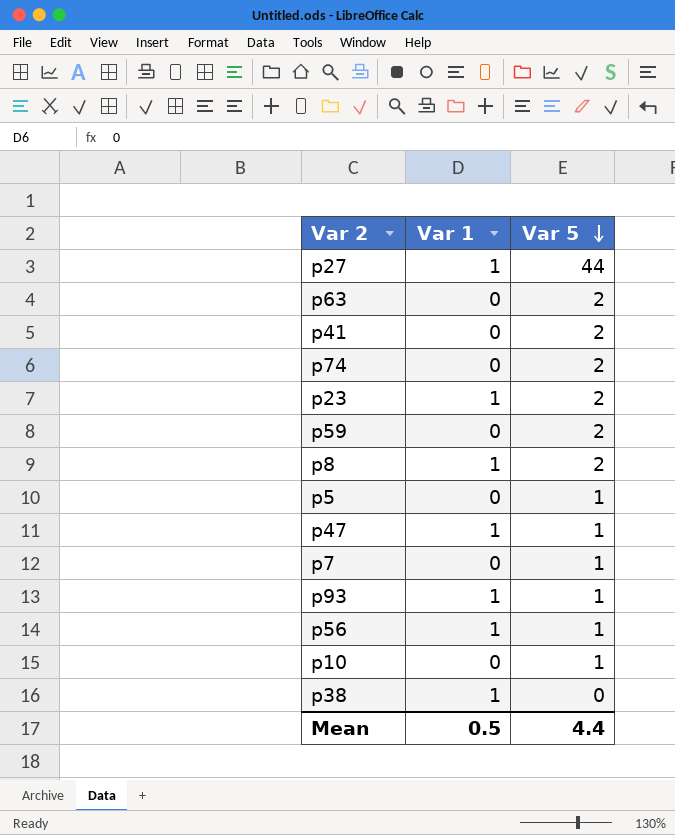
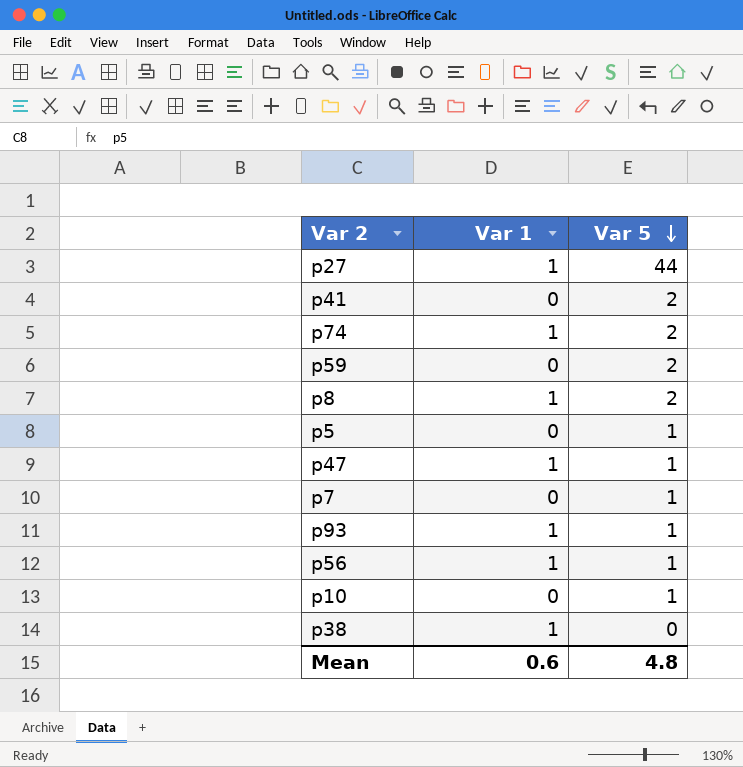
row p63: 0 | 2 -> none
row p23: 1 | 2 -> none
p74 | Var 1: 0 -> 1
Mean | Var 1: 0.5 -> 0.6
Mean | Var 5: 4.4 -> 4.8

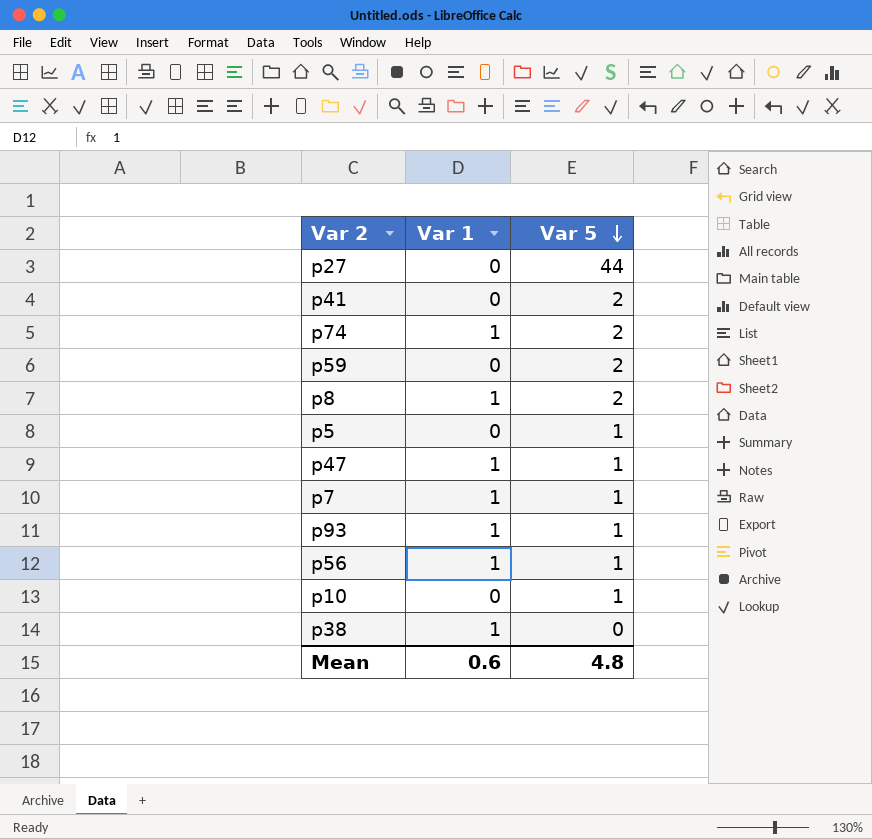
p27 | Var 1: 1 -> 0
p7 | Var 1: 0 -> 1

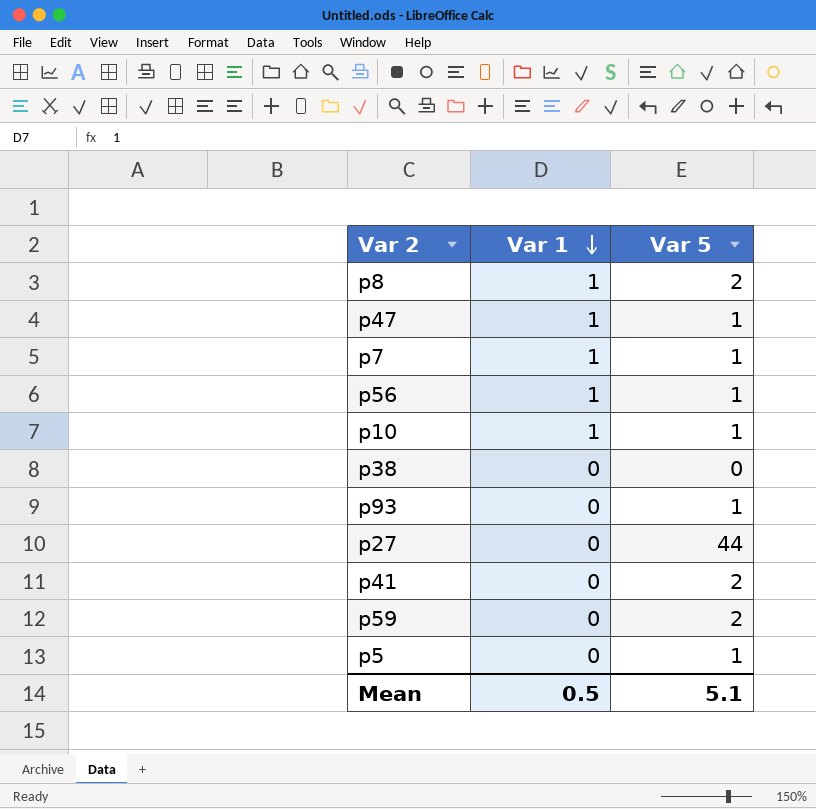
row order: Var 5 descending -> Var 1 descending
row p74: 1 | 2 -> none
p10 | Var 1: 0 -> 1
p38 | Var 1: 1 -> 0
p93 | Var 1: 1 -> 0
Mean | Var 1: 0.6 -> 0.5
Mean | Var 5: 4.8 -> 5.1

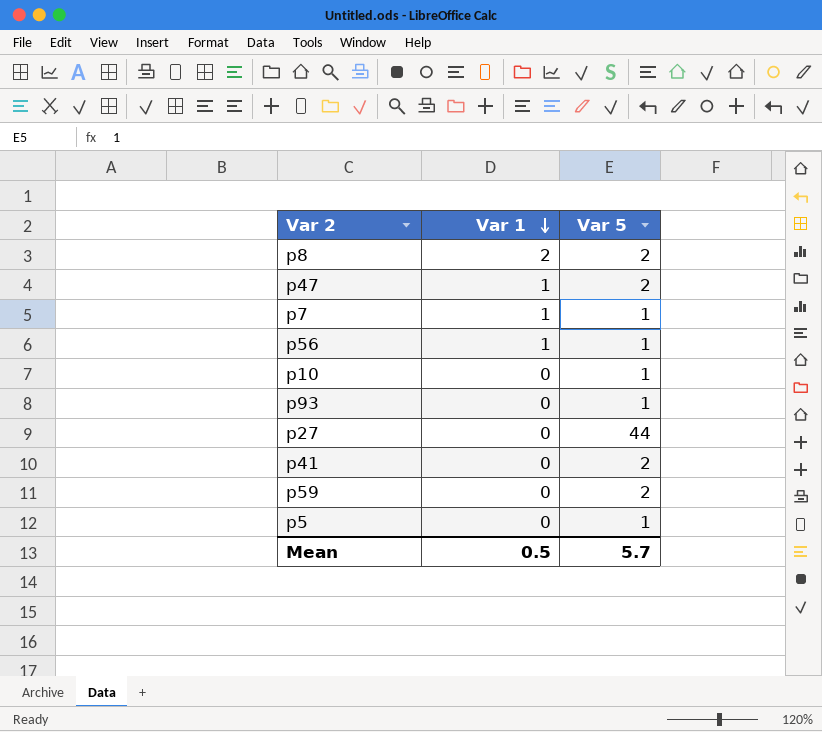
row p38: 0 | 0 -> none
p8 | Var 1: 1 -> 2
p47 | Var 5: 1 -> 2
p10 | Var 1: 1 -> 0
Mean | Var 5: 5.1 -> 5.7

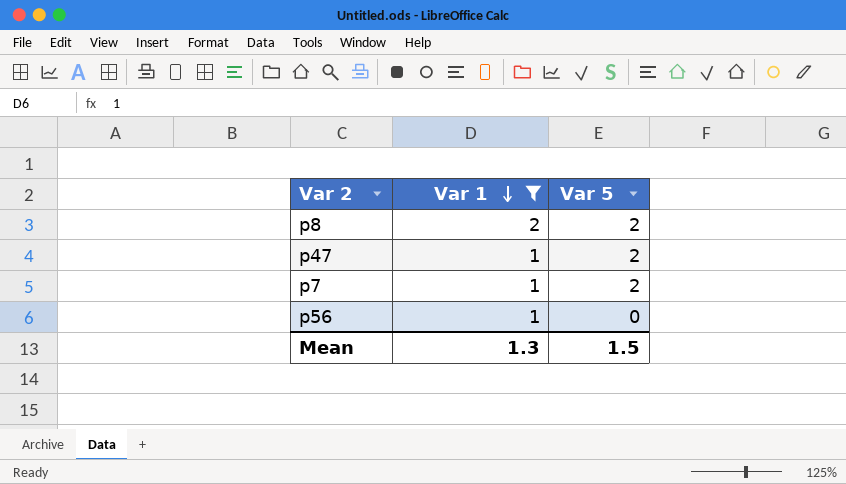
filter: none -> Var 1 != 0
p7 | Var 5: 1 -> 2
p56 | Var 5: 1 -> 0
Mean | Var 1: 0.5 -> 1.3
Mean | Var 5: 5.7 -> 1.5

